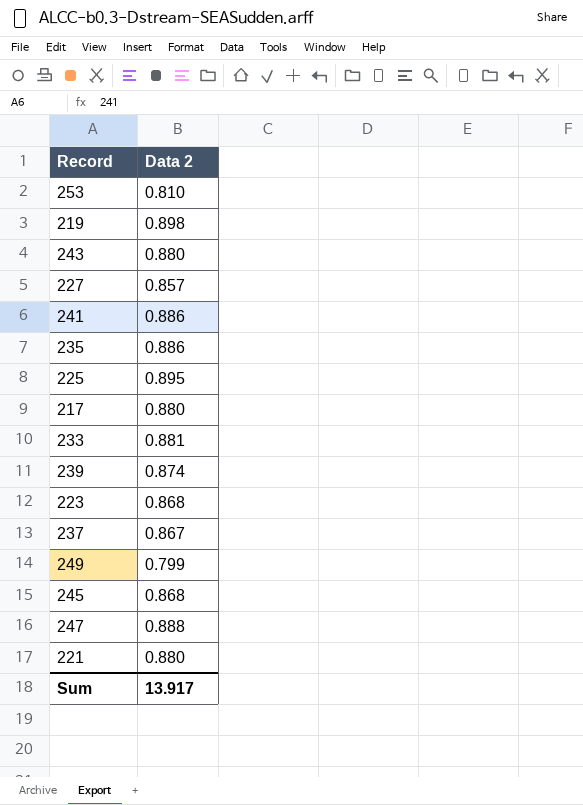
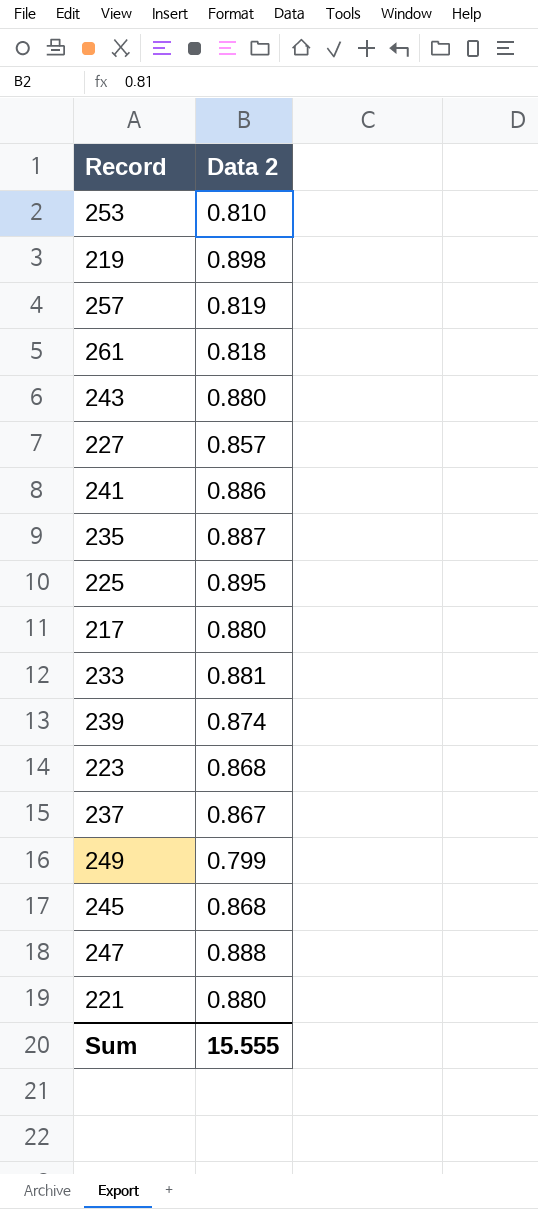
row 257: none -> 0.819
row 261: none -> 0.818
235 | Data 2: 0.886 -> 0.887
Sum | Data 2: 13.917 -> 15.555

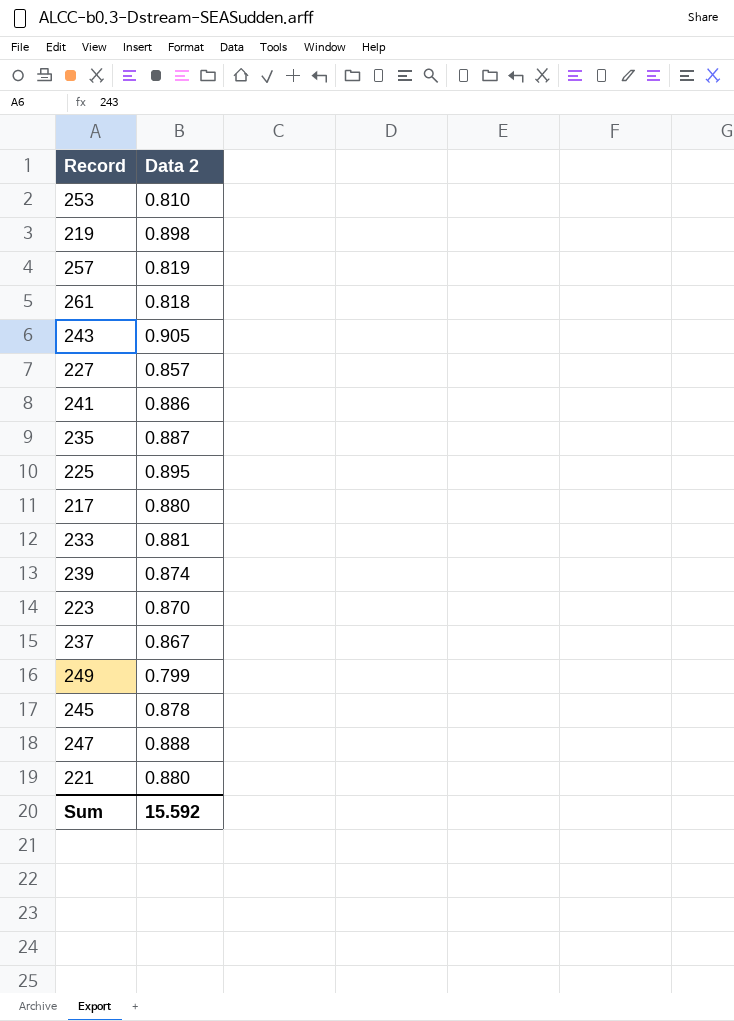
243 | Data 2: 0.880 -> 0.905
223 | Data 2: 0.868 -> 0.870
245 | Data 2: 0.868 -> 0.878
Sum | Data 2: 15.555 -> 15.592

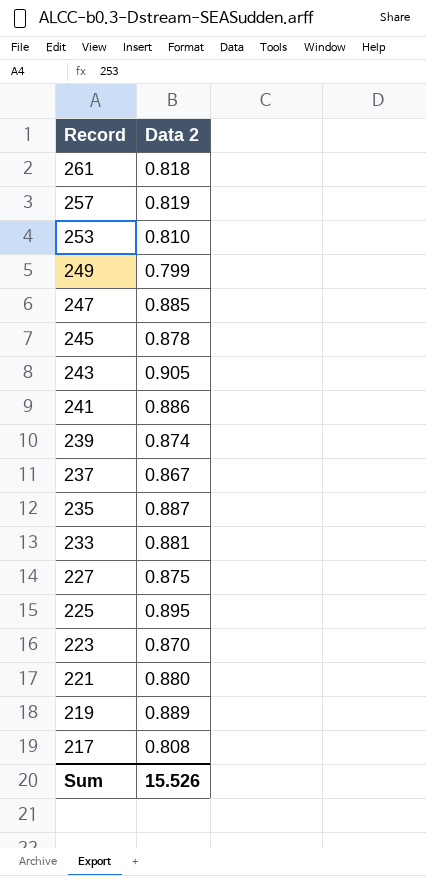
row order: none -> Record descending
247 | Data 2: 0.888 -> 0.885
227 | Data 2: 0.857 -> 0.875
219 | Data 2: 0.898 -> 0.889
217 | Data 2: 0.880 -> 0.808
Sum | Data 2: 15.592 -> 15.526

